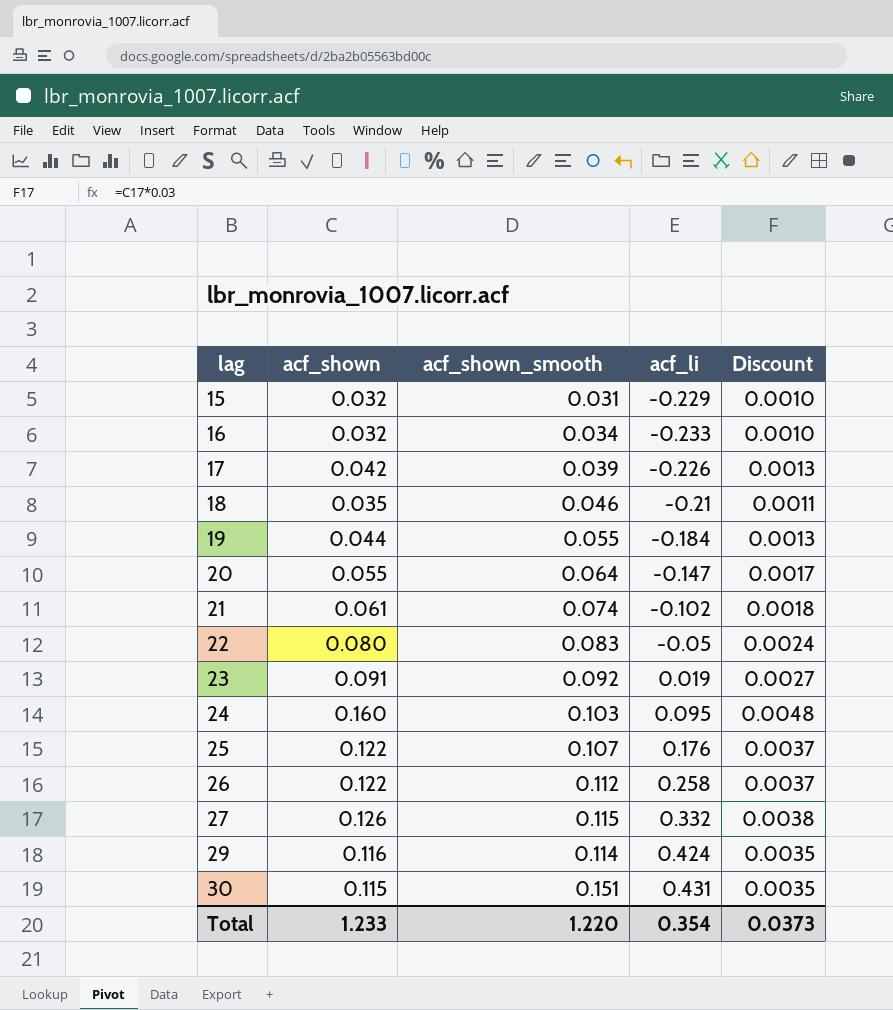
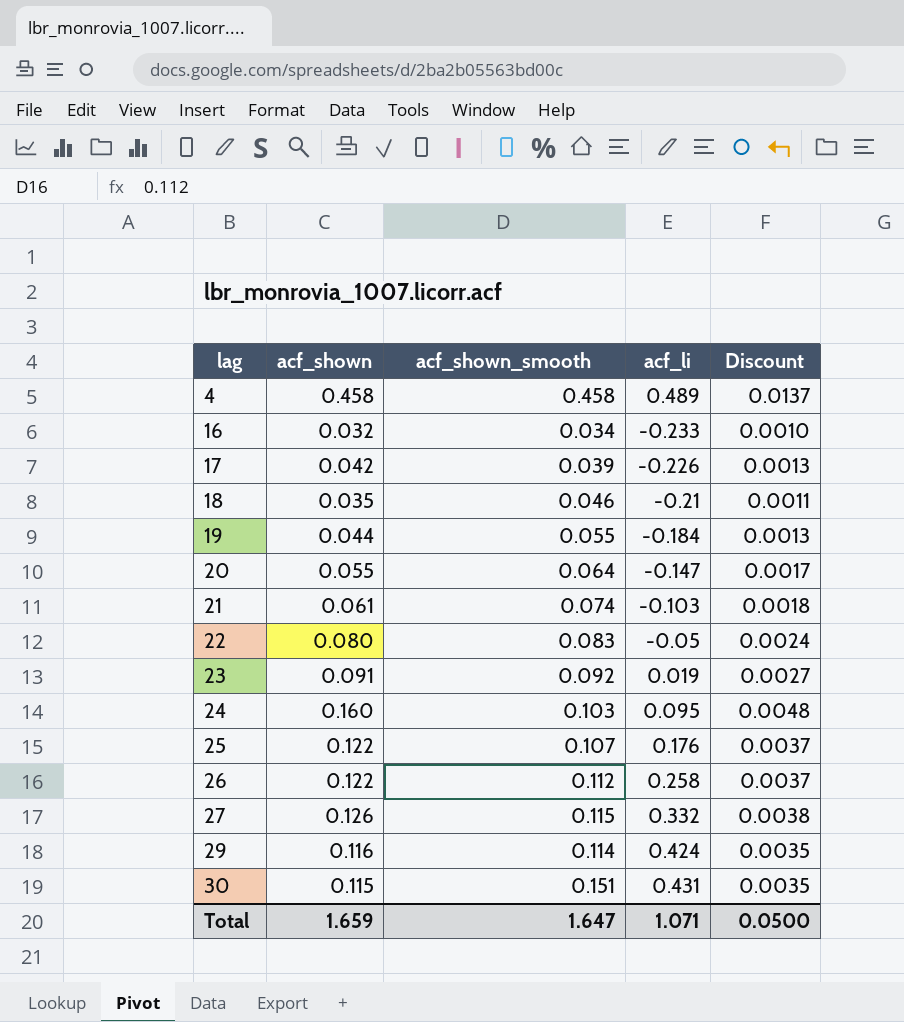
row 15: 0.032 | 0.031 | -0.229 | 0.0010 -> none
row 4: none -> 0.458 | 0.458 | 0.489 | 0.0137
21 | acf_li: -0.102 -> -0.103
Total | acf_shown: 1.233 -> 1.659
Total | acf_shown_smooth: 1.220 -> 1.647
Total | acf_li: 0.354 -> 1.071
Total | Discount: 0.0373 -> 0.0500

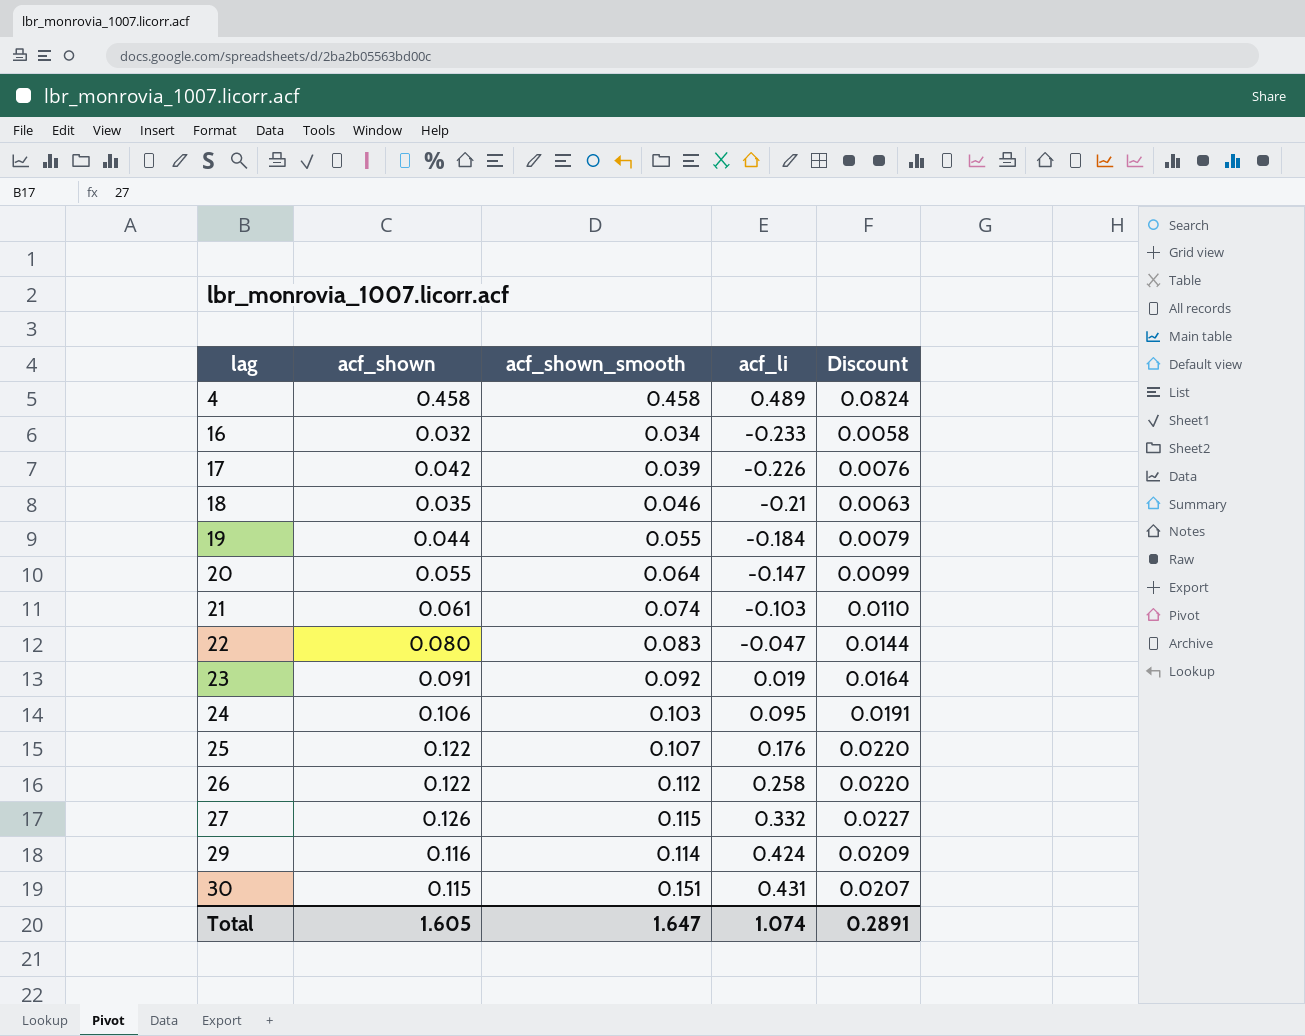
column Discount | formula: [acf_shown] * 0.03 -> [acf_shown] * 0.18
22 | acf_li: -0.05 -> -0.047
24 | acf_shown: 0.160 -> 0.106
Total | acf_shown: 1.659 -> 1.605
Total | acf_li: 1.071 -> 1.074
Total | Discount: 0.0500 -> 0.2891

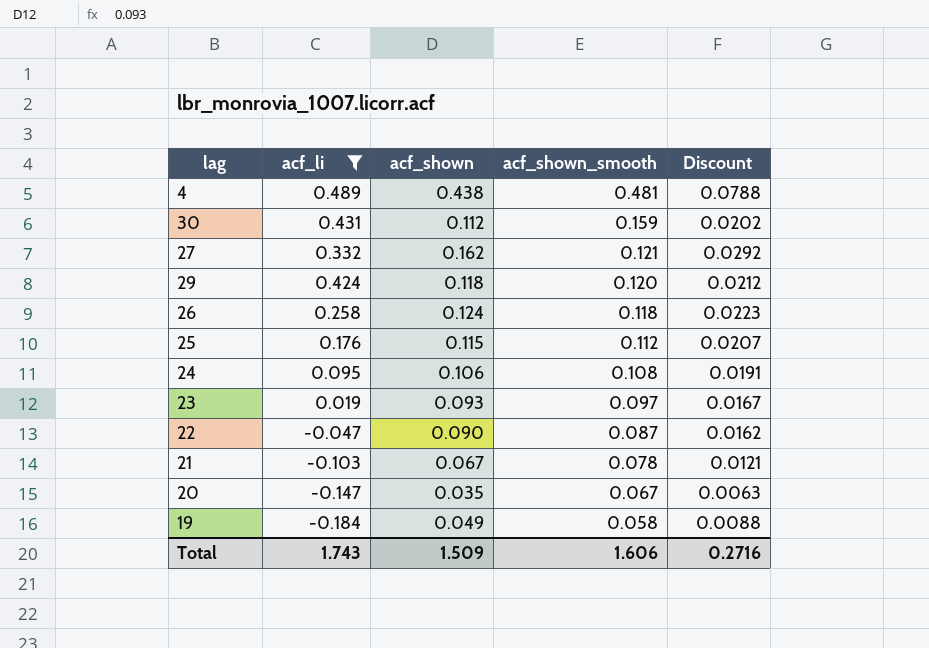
filter: none -> acf_li >= -0.184
row order: lag ascending -> acf_shown_smooth descending
column acf_li | position: 4 -> 2
4 | acf_shown: 0.458 -> 0.438
4 | acf_shown_smooth: 0.458 -> 0.481
4 | Discount: 0.0824 -> 0.0788
30 | acf_shown: 0.115 -> 0.112
30 | acf_shown_smooth: 0.151 -> 0.159
30 | Discount: 0.0207 -> 0.0202
27 | acf_shown: 0.126 -> 0.162
27 | acf_shown_smooth: 0.115 -> 0.121
27 | Discount: 0.0227 -> 0.0292
29 | acf_shown: 0.116 -> 0.118
29 | acf_shown_smooth: 0.114 -> 0.120
29 | Discount: 0.0209 -> 0.0212
26 | acf_shown: 0.122 -> 0.124
26 | acf_shown_smooth: 0.112 -> 0.118
26 | Discount: 0.0220 -> 0.0223
25 | acf_shown: 0.122 -> 0.115
25 | acf_shown_smooth: 0.107 -> 0.112
25 | Discount: 0.0220 -> 0.0207
24 | acf_shown_smooth: 0.103 -> 0.108
23 | acf_shown: 0.091 -> 0.093
23 | acf_shown_smooth: 0.092 -> 0.097
23 | Discount: 0.0164 -> 0.0167
22 | acf_shown: 0.080 -> 0.090
22 | acf_shown_smooth: 0.083 -> 0.087
22 | Discount: 0.0144 -> 0.0162
21 | acf_shown: 0.061 -> 0.067
21 | acf_shown_smooth: 0.074 -> 0.078
21 | Discount: 0.0110 -> 0.0121
20 | acf_shown: 0.055 -> 0.035
20 | acf_shown_smooth: 0.064 -> 0.067
20 | Discount: 0.0099 -> 0.0063
19 | acf_shown: 0.044 -> 0.049
19 | acf_shown_smooth: 0.055 -> 0.058
19 | Discount: 0.0079 -> 0.0088
Total | acf_li: 1.074 -> 1.743
Total | acf_shown: 1.605 -> 1.509
Total | acf_shown_smooth: 1.647 -> 1.606
Total | Discount: 0.2891 -> 0.2716

